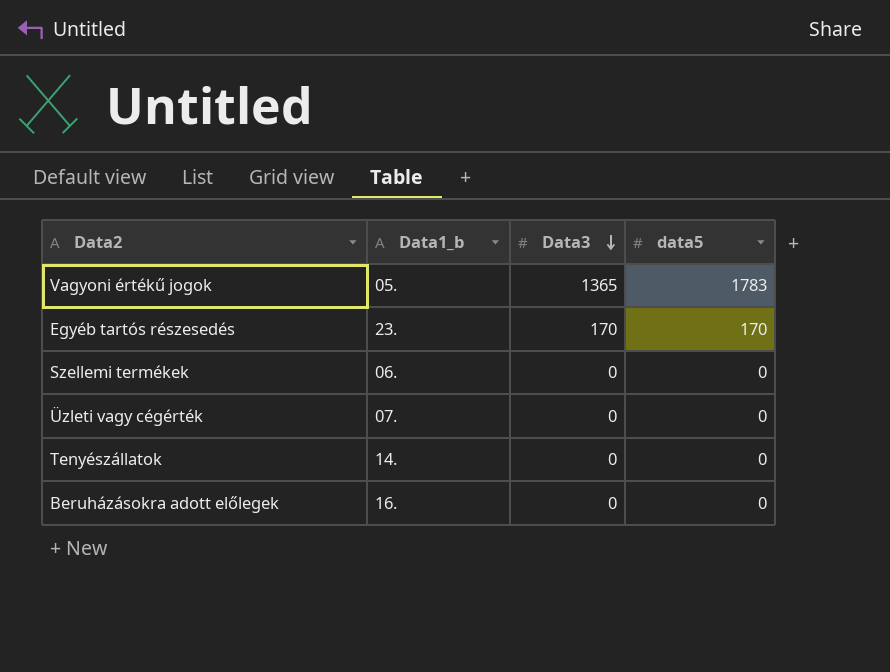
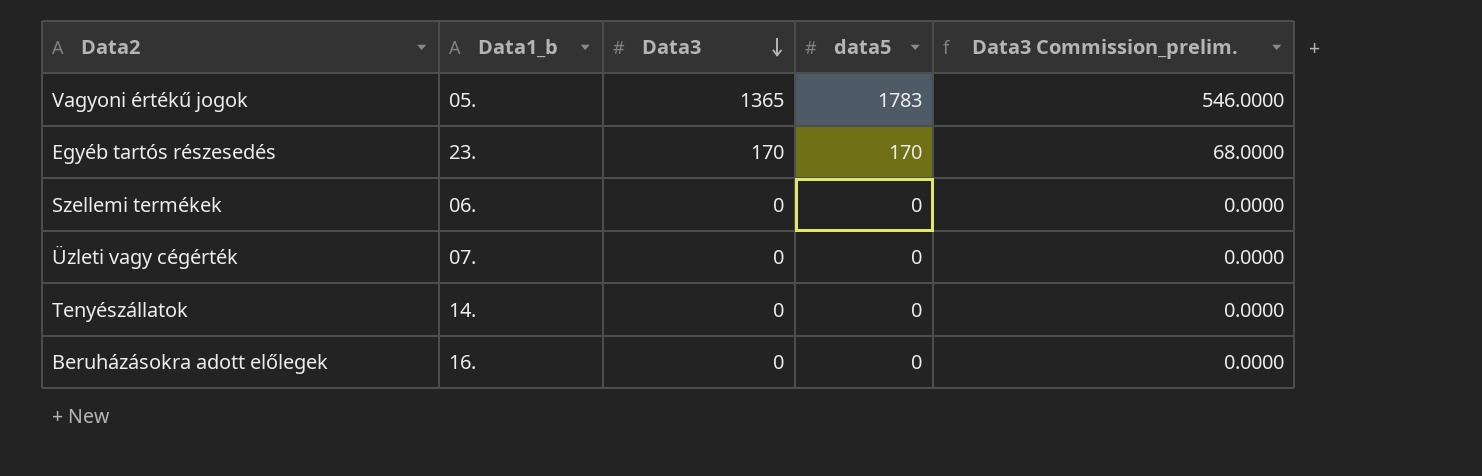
column Data3 Commission_prelim. | formula: none -> [Data3] * 0.4

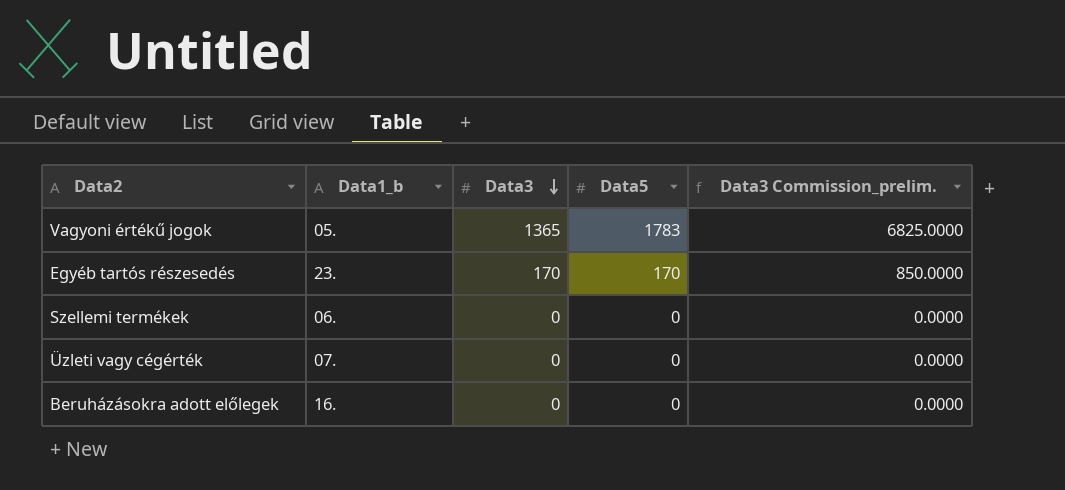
column name: data5 -> Data5
column Data3 Commission_prelim. | formula: [Data3] * 0.4 -> [Data3] * 5
row Tenyészállatok: 14. | 0 | 0 | 0.0000 -> none

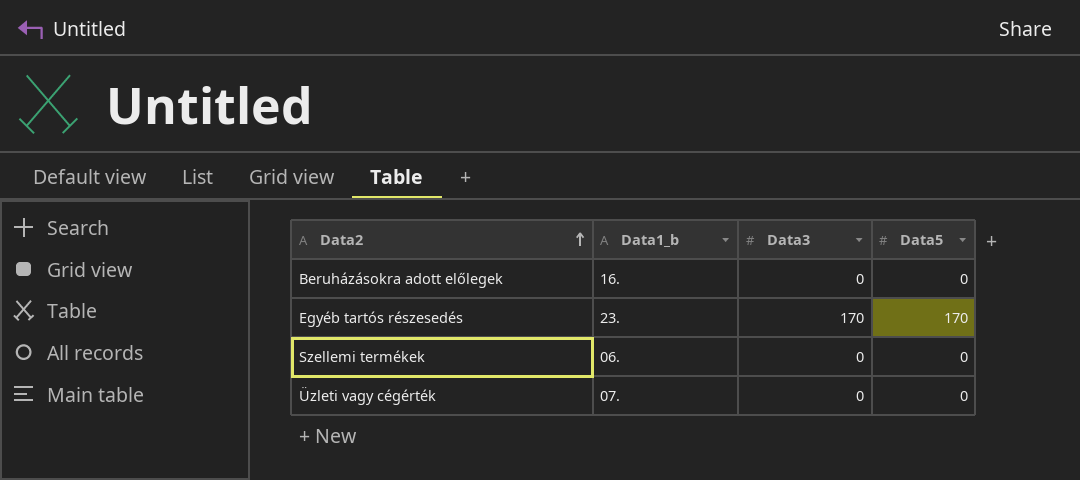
row order: Data3 descending -> Data2 ascending
column Data3 Commission_prelim. | formula: [Data3] * 5 -> none
row Vagyoni értékű jogok: 05. | 1365 | 1783 | 6825.0000 -> none

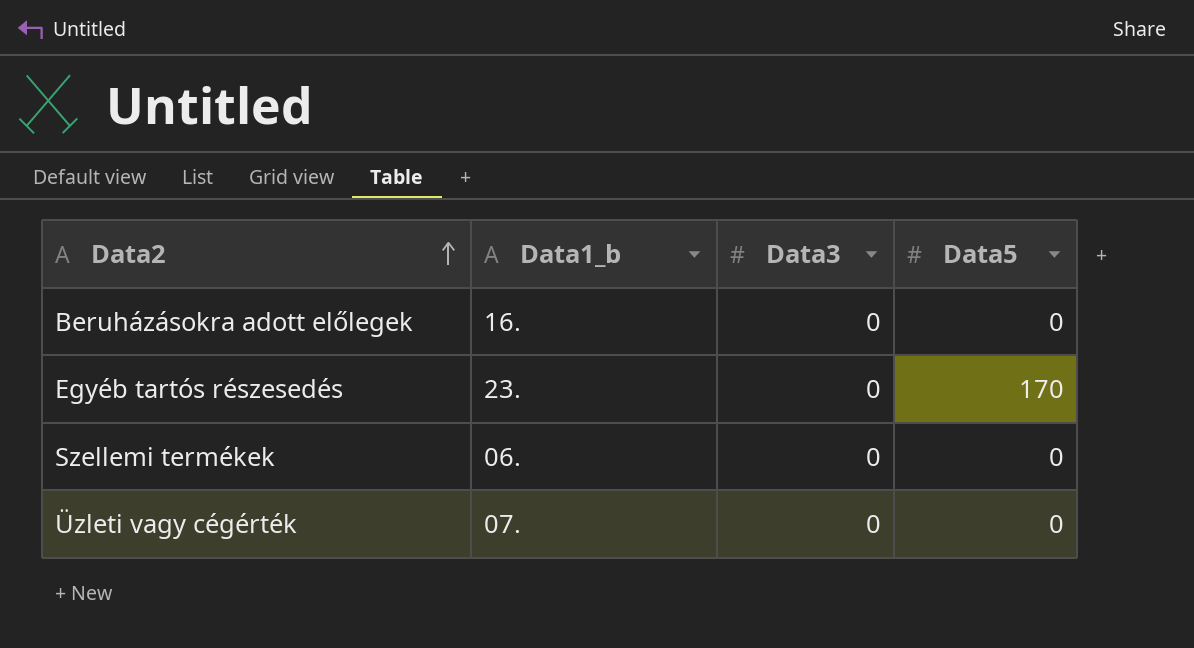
Egyéb tartós részesedés | Data3: 170 -> 0

